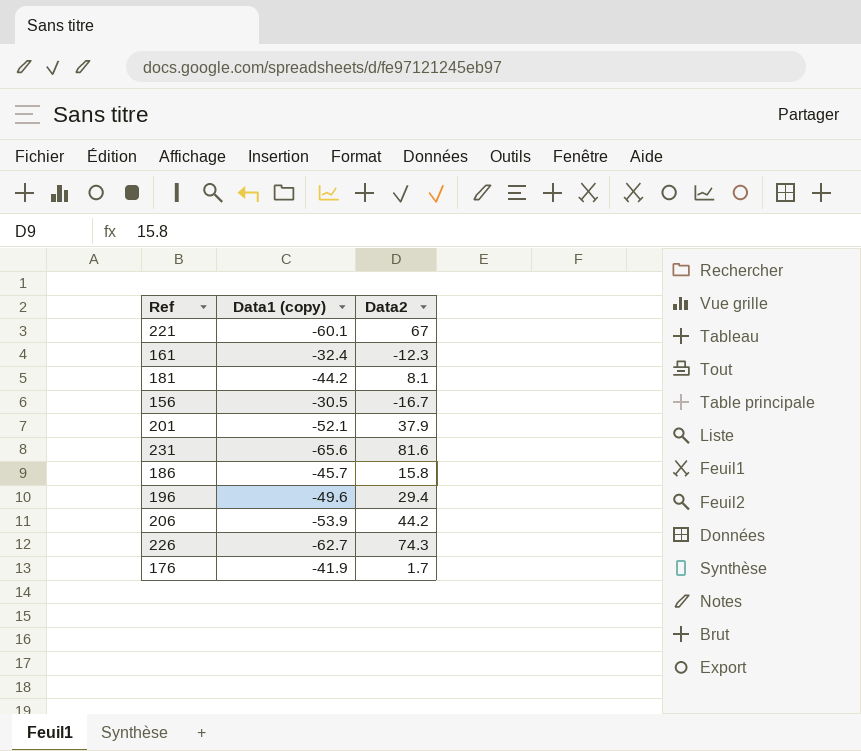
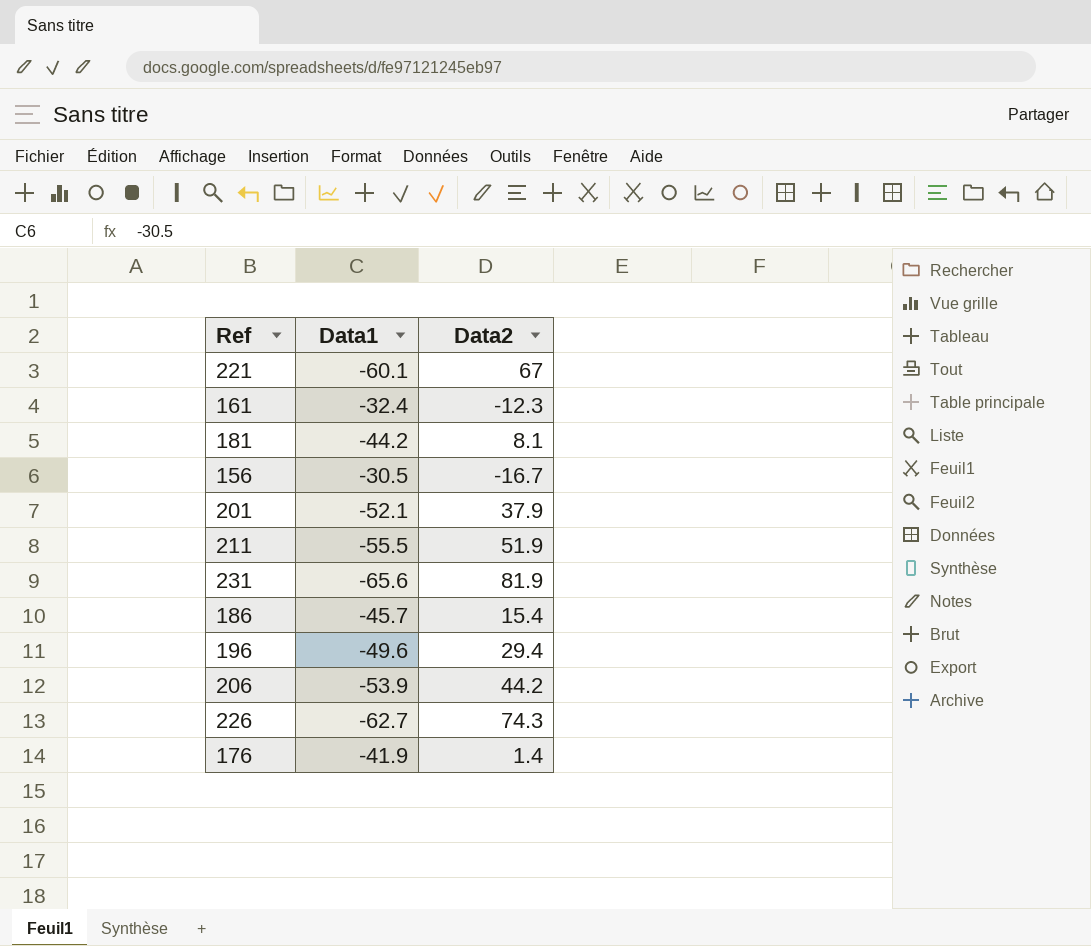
column name: Data1 (copy) -> Data1
row 211: none -> -55.5 | 51.9
231 | Data2: 81.6 -> 81.9
186 | Data2: 15.8 -> 15.4
176 | Data2: 1.7 -> 1.4

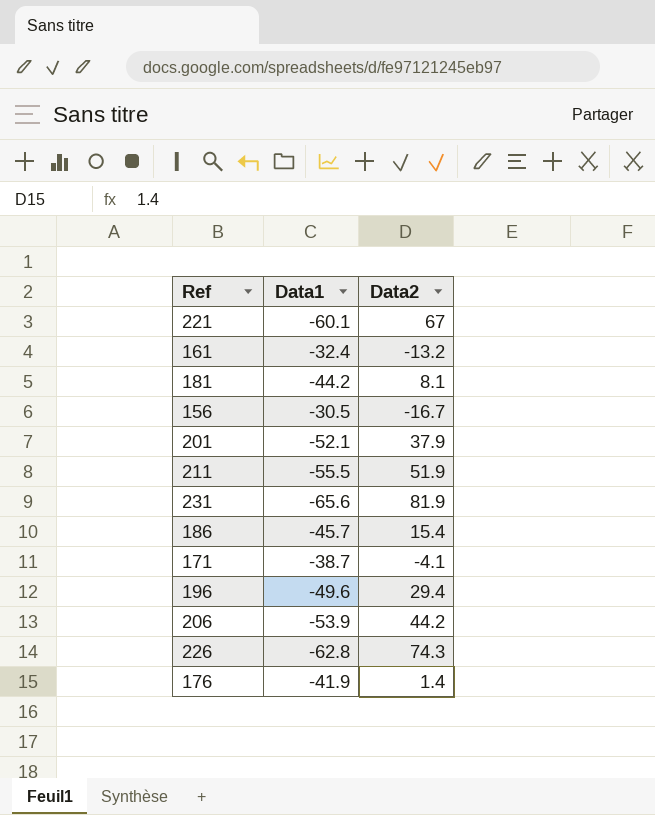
161 | Data2: -12.3 -> -13.2
row 171: none -> -38.7 | -4.1
226 | Data1: -62.7 -> -62.8

